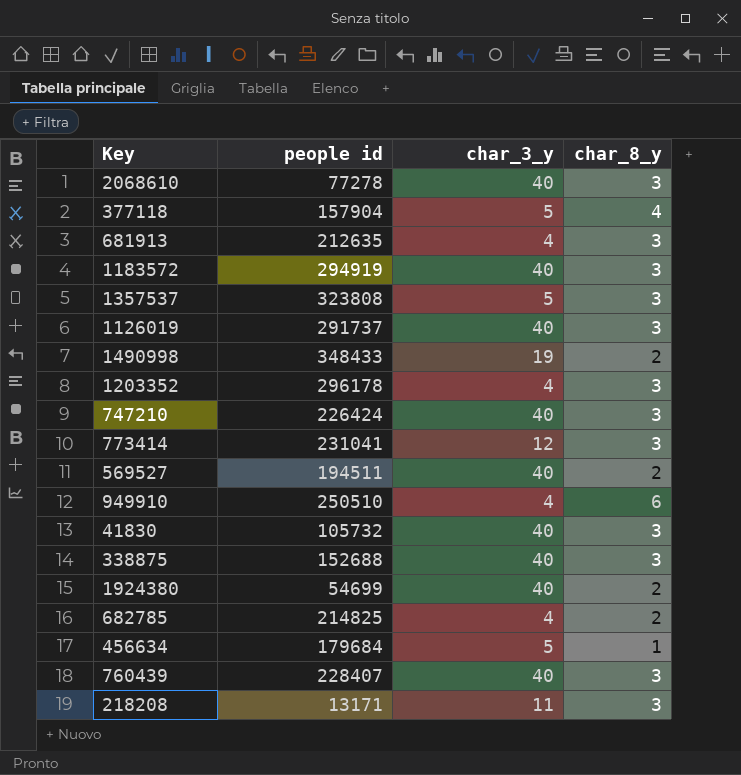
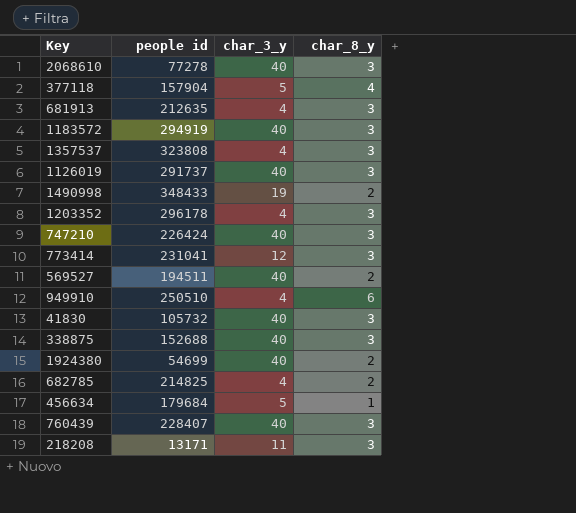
1357537 | char_3_y: 5 -> 4

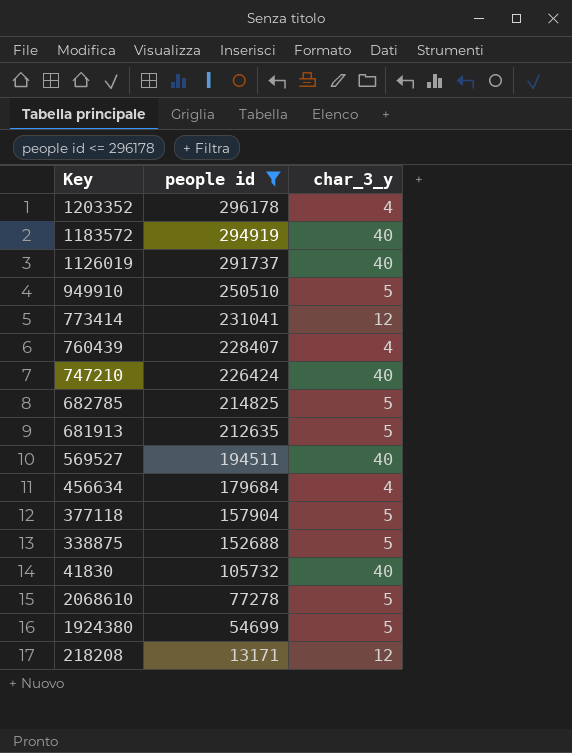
filter: none -> people id <= 296178
row order: none -> people id descending
column char_8_y | position: 4 -> none
949910 | char_3_y: 4 -> 5
760439 | char_3_y: 40 -> 4
682785 | char_3_y: 4 -> 5
681913 | char_3_y: 4 -> 5
456634 | char_3_y: 5 -> 4
338875 | char_3_y: 40 -> 5
2068610 | char_3_y: 40 -> 5
1924380 | char_3_y: 40 -> 5
218208 | char_3_y: 11 -> 12

